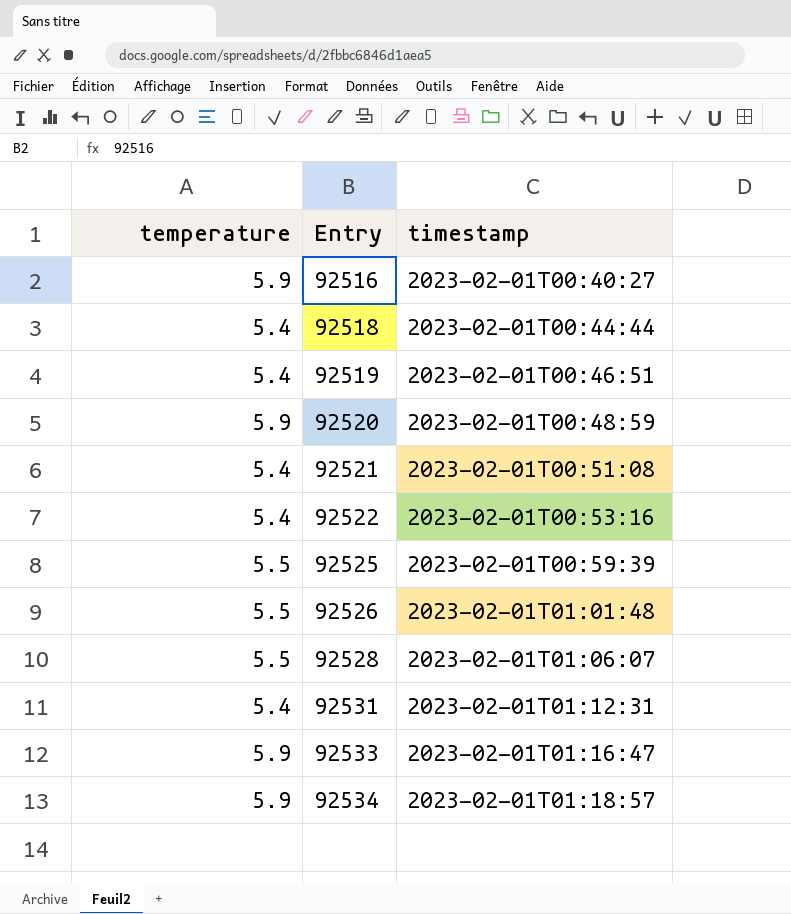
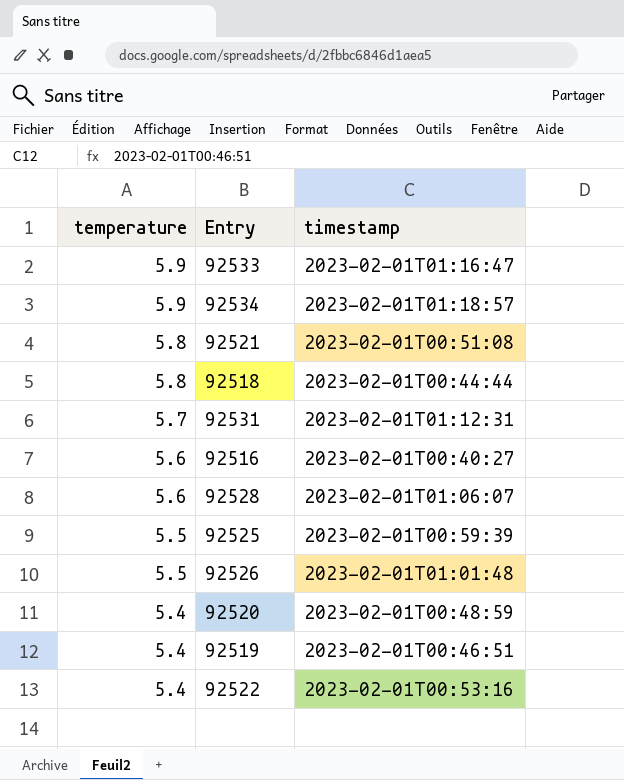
row order: Entry ascending -> temperature descending
92521 | temperature: 5.4 -> 5.8
92518 | temperature: 5.4 -> 5.8
92531 | temperature: 5.4 -> 5.7
92516 | temperature: 5.9 -> 5.6
92528 | temperature: 5.5 -> 5.6
92520 | temperature: 5.9 -> 5.4

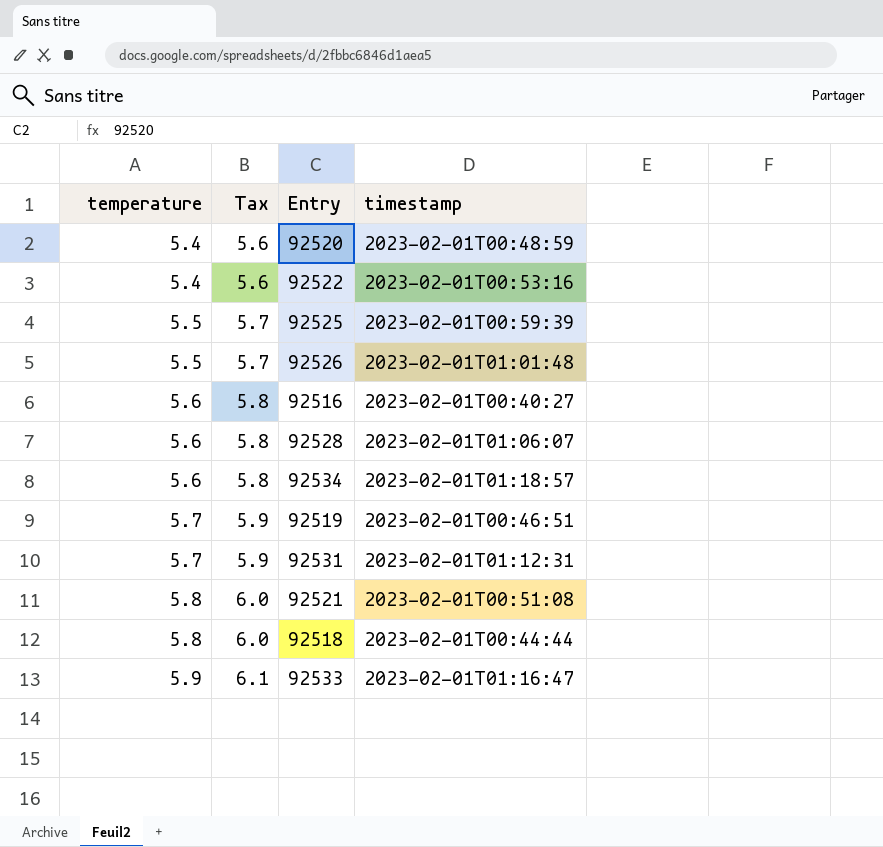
row order: temperature descending -> temperature ascending
column Tax | formula: none -> [temperature] * 1.03
92534 | temperature: 5.9 -> 5.6
92519 | temperature: 5.4 -> 5.7

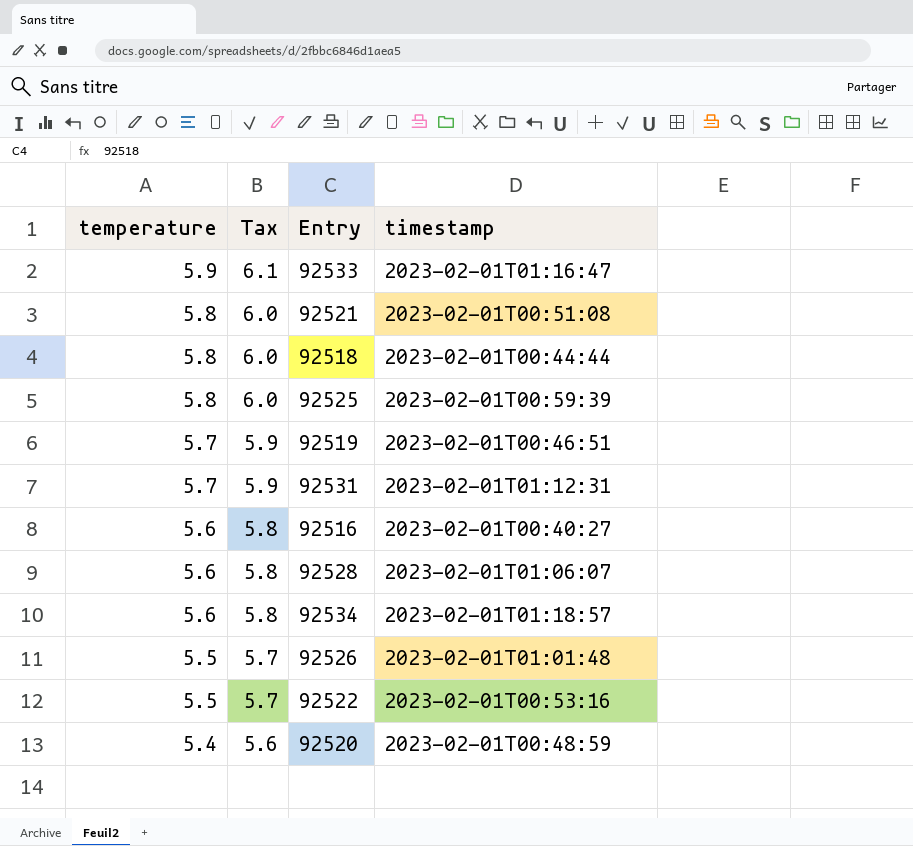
row order: temperature ascending -> temperature descending
92525 | temperature: 5.5 -> 5.8
92525 | Tax: 5.7 -> 6.0
92522 | temperature: 5.4 -> 5.5
92522 | Tax: 5.6 -> 5.7

